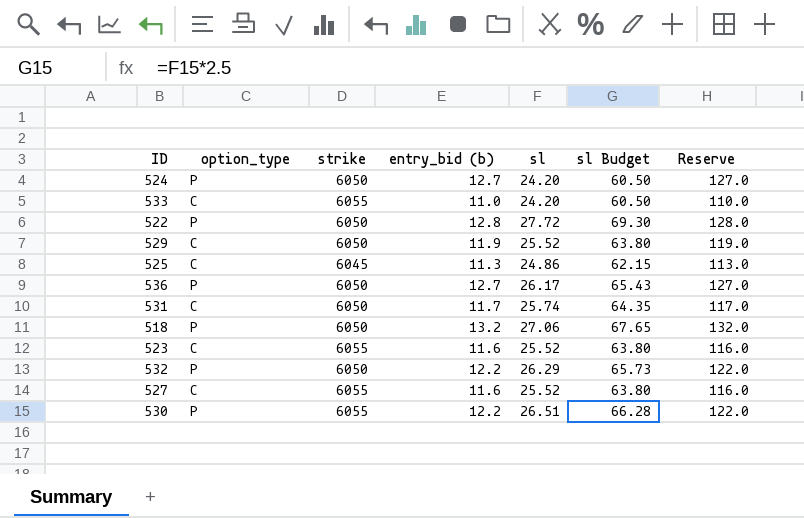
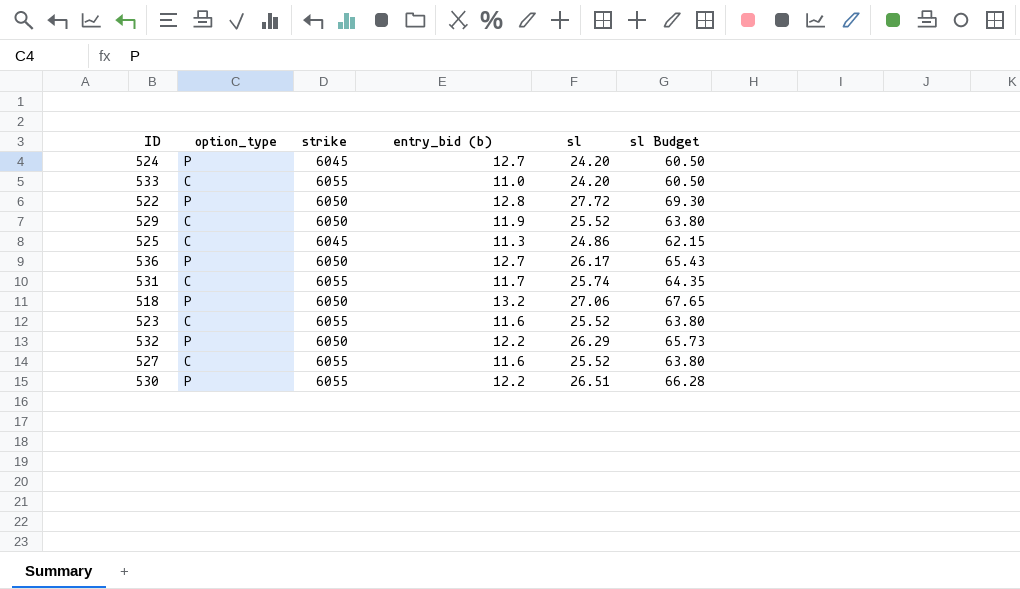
column Reserve | formula: [entry_bid (b)] * 10 -> none
524 | strike: 6050 -> 6045
531 | strike: 6050 -> 6055

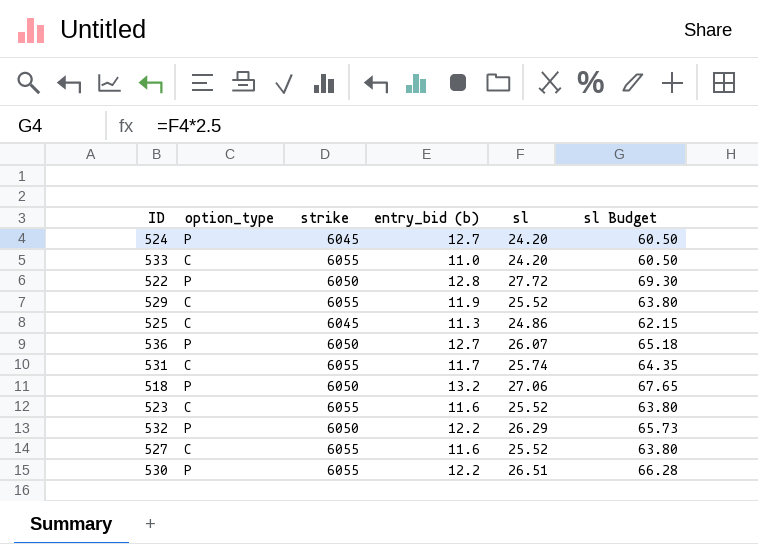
529 | strike: 6050 -> 6055
536 | sl: 26.17 -> 26.07
536 | sl Budget: 65.43 -> 65.18

